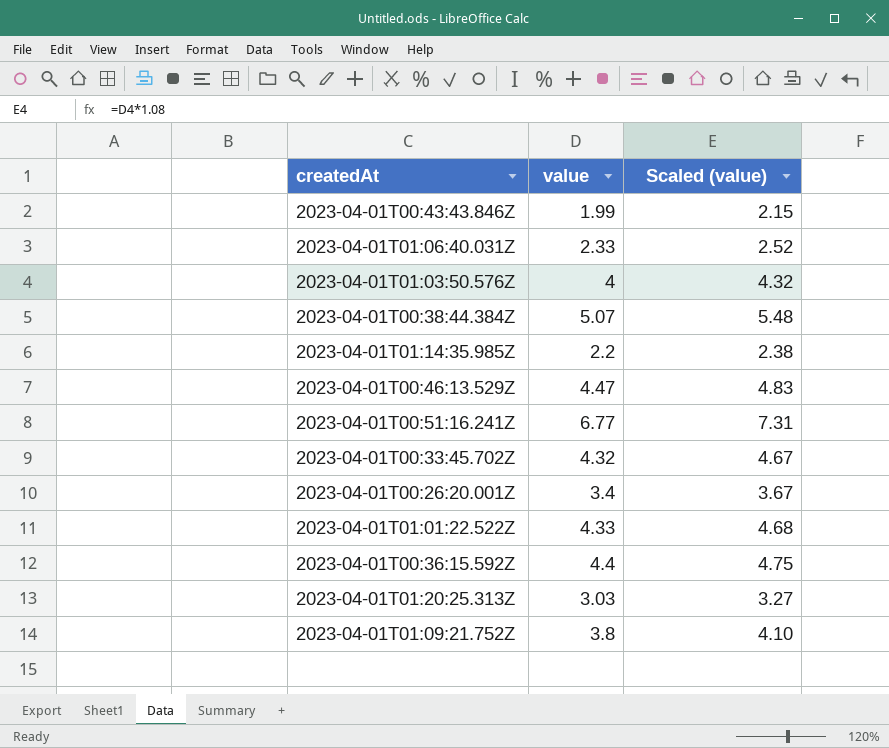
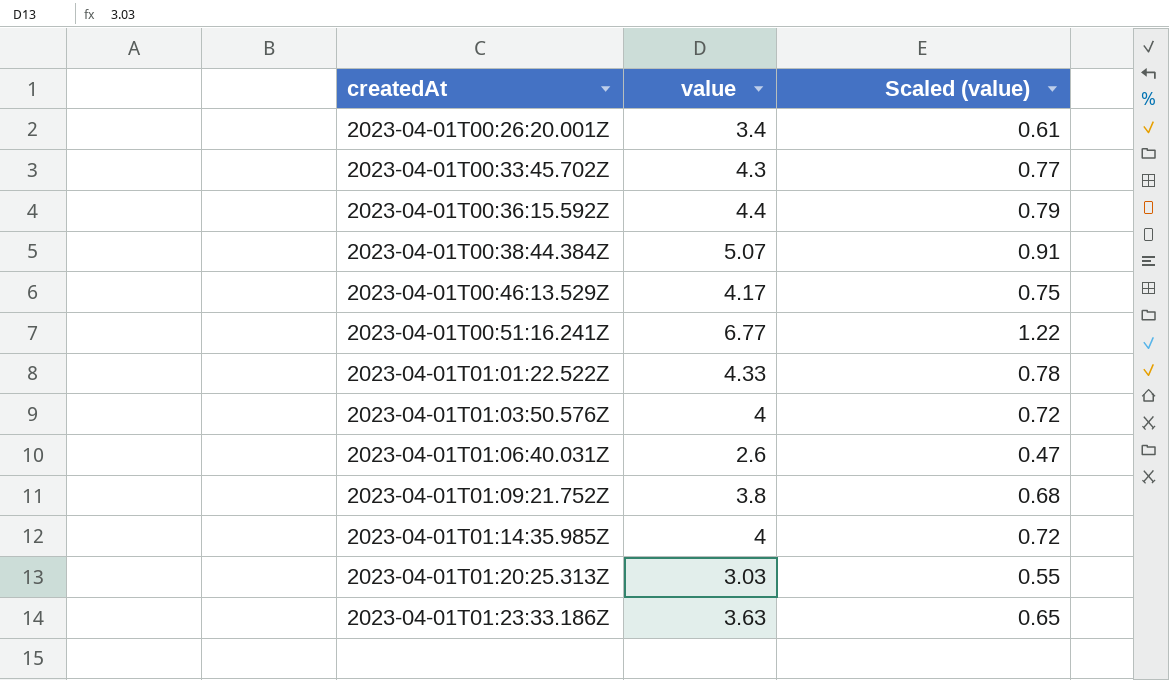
row order: none -> createdAt ascending
column Scaled (value) | formula: [value] * 1.08 -> [value] * 0.18
row 2023-04-01T00:43:43.846Z: 1.99 | 2.15 -> none
2023-04-01T00:33:45.702Z | value: 4.32 -> 4.3
2023-04-01T00:46:13.529Z | value: 4.47 -> 4.17
2023-04-01T01:06:40.031Z | value: 2.33 -> 2.6
2023-04-01T01:14:35.985Z | value: 2.2 -> 4
row 2023-04-01T01:23:33.186Z: none -> 3.63 | 0.65

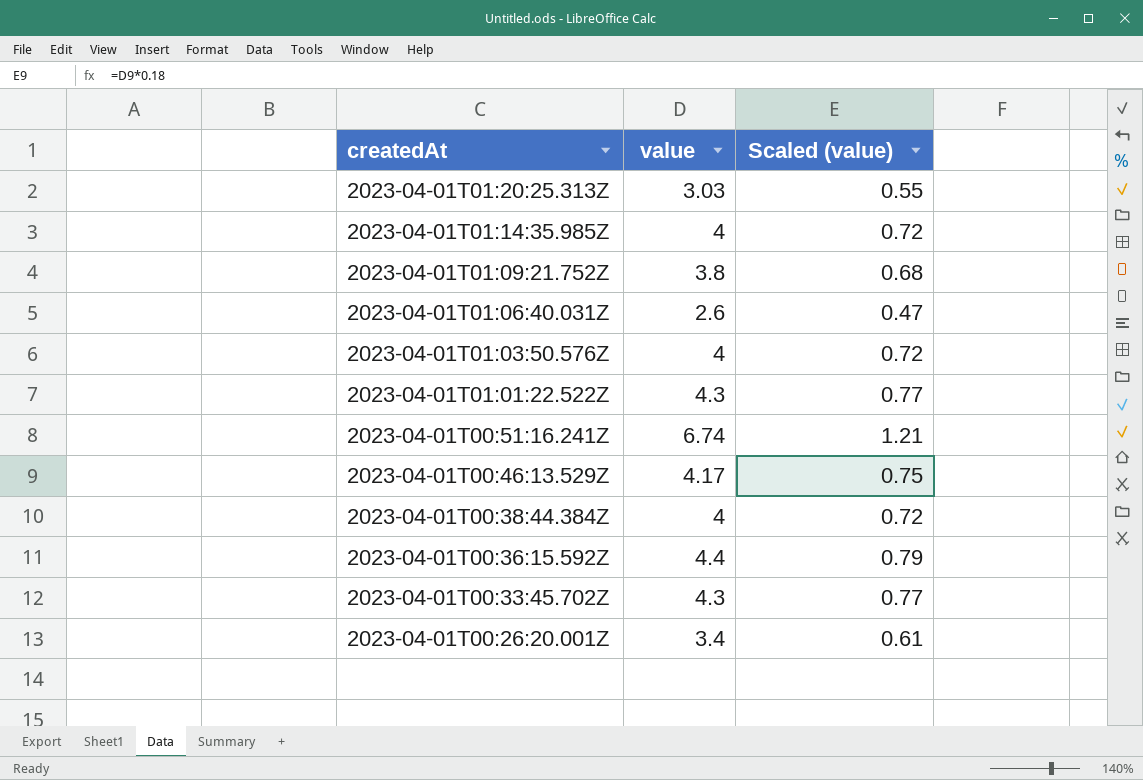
row order: createdAt ascending -> createdAt descending
row 2023-04-01T01:23:33.186Z: 3.63 | 0.65 -> none
2023-04-01T01:01:22.522Z | value: 4.33 -> 4.3
2023-04-01T01:01:22.522Z | Scaled (value): 0.78 -> 0.77
2023-04-01T00:51:16.241Z | value: 6.77 -> 6.74
2023-04-01T00:51:16.241Z | Scaled (value): 1.22 -> 1.21
2023-04-01T00:38:44.384Z | value: 5.07 -> 4
2023-04-01T00:38:44.384Z | Scaled (value): 0.91 -> 0.72

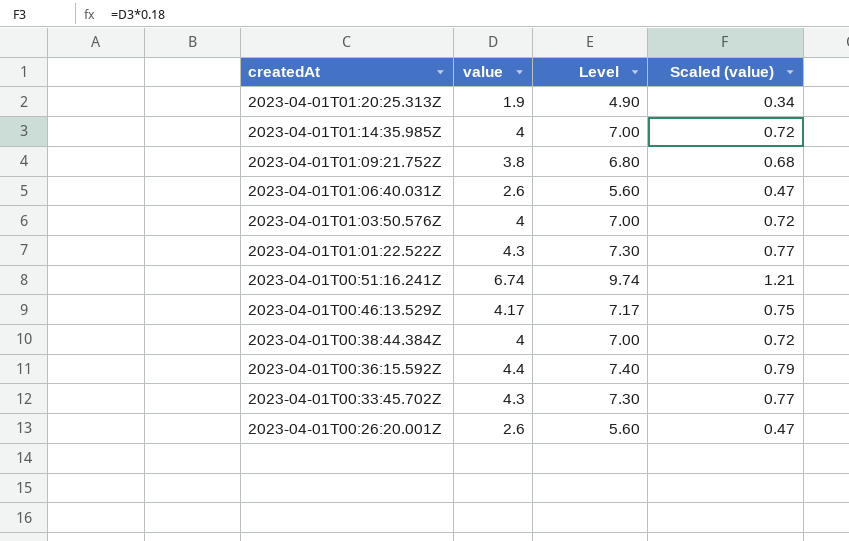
column Level | formula: none -> [value] + 3
2023-04-01T01:20:25.313Z | value: 3.03 -> 1.9
2023-04-01T01:20:25.313Z | Scaled (value): 0.55 -> 0.34
2023-04-01T00:26:20.001Z | value: 3.4 -> 2.6
2023-04-01T00:26:20.001Z | Scaled (value): 0.61 -> 0.47

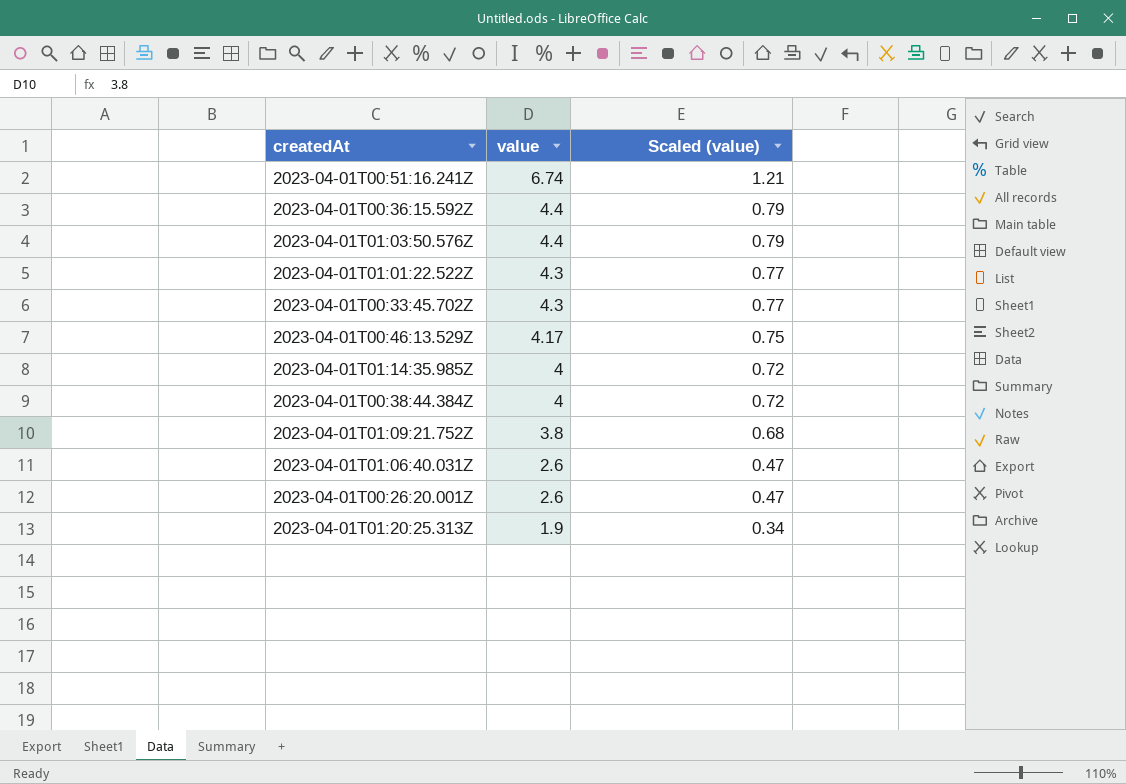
row order: createdAt descending -> value descending
column Level | formula: [value] + 3 -> none
2023-04-01T01:03:50.576Z | value: 4 -> 4.4
2023-04-01T01:03:50.576Z | Scaled (value): 0.72 -> 0.79

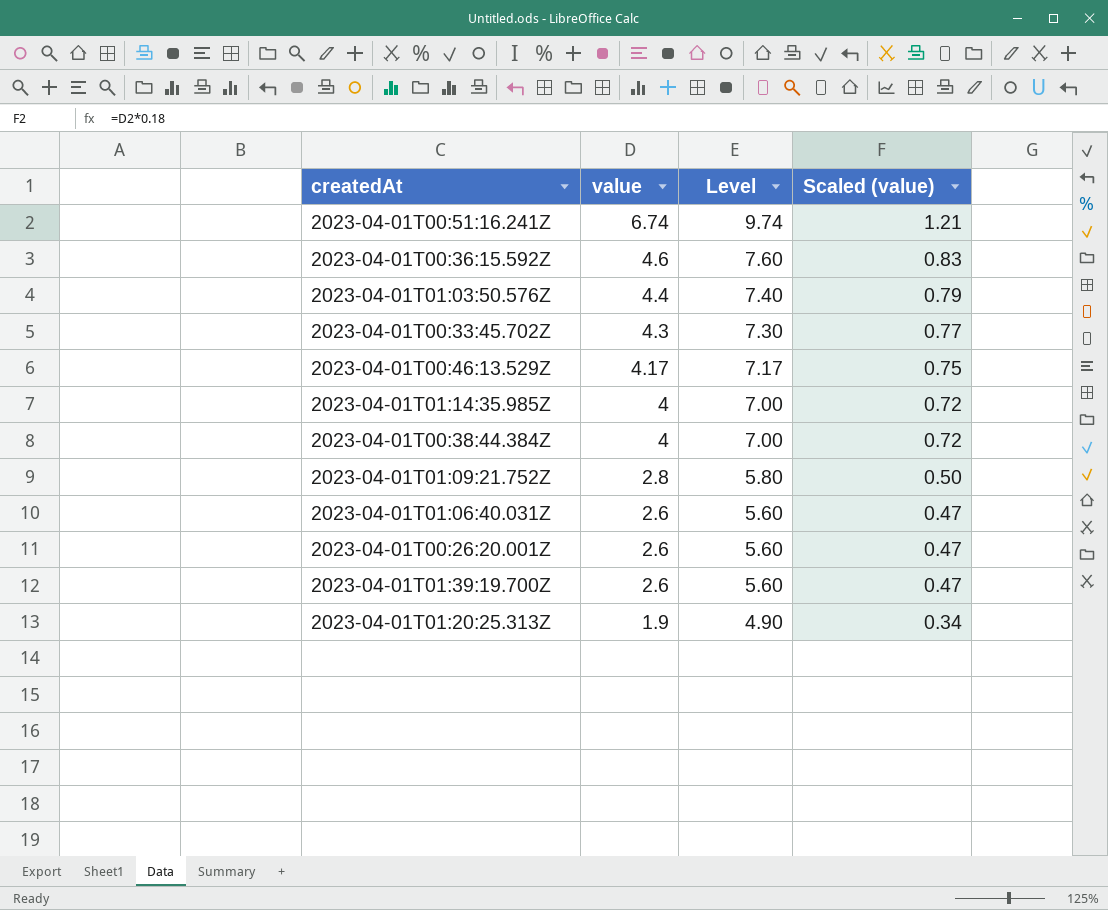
column Level | formula: none -> [value] + 3
row 2023-04-01T01:01:22.522Z: 4.3 | 0.77 -> none
2023-04-01T00:36:15.592Z | value: 4.4 -> 4.6
2023-04-01T00:36:15.592Z | Scaled (value): 0.79 -> 0.83
2023-04-01T01:09:21.752Z | value: 3.8 -> 2.8
2023-04-01T01:09:21.752Z | Scaled (value): 0.68 -> 0.50
row 2023-04-01T01:39:19.700Z: none -> 2.6 | 5.60 | 0.47

